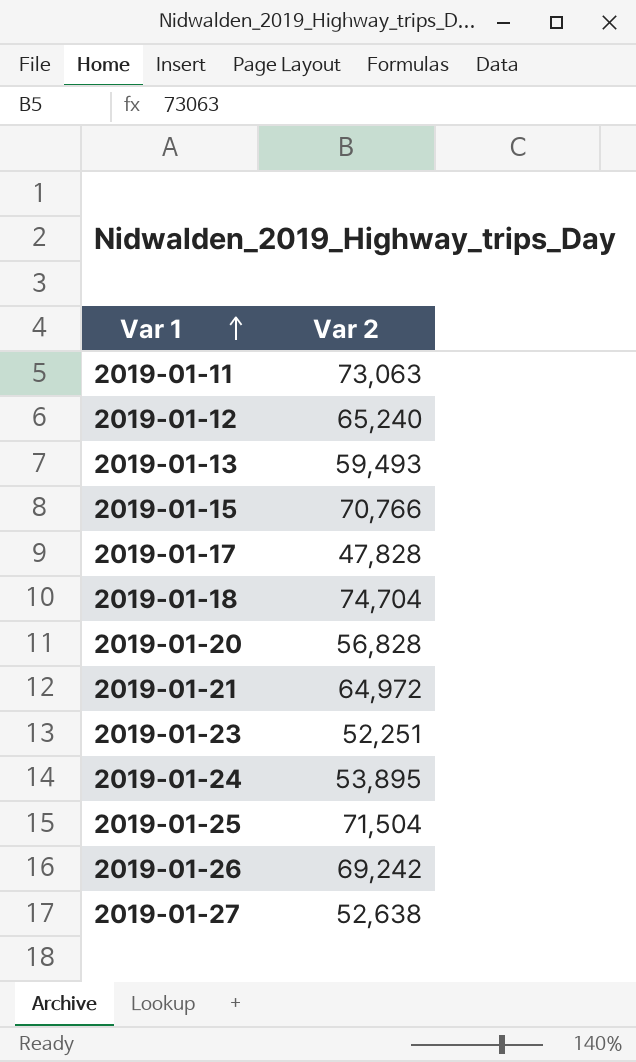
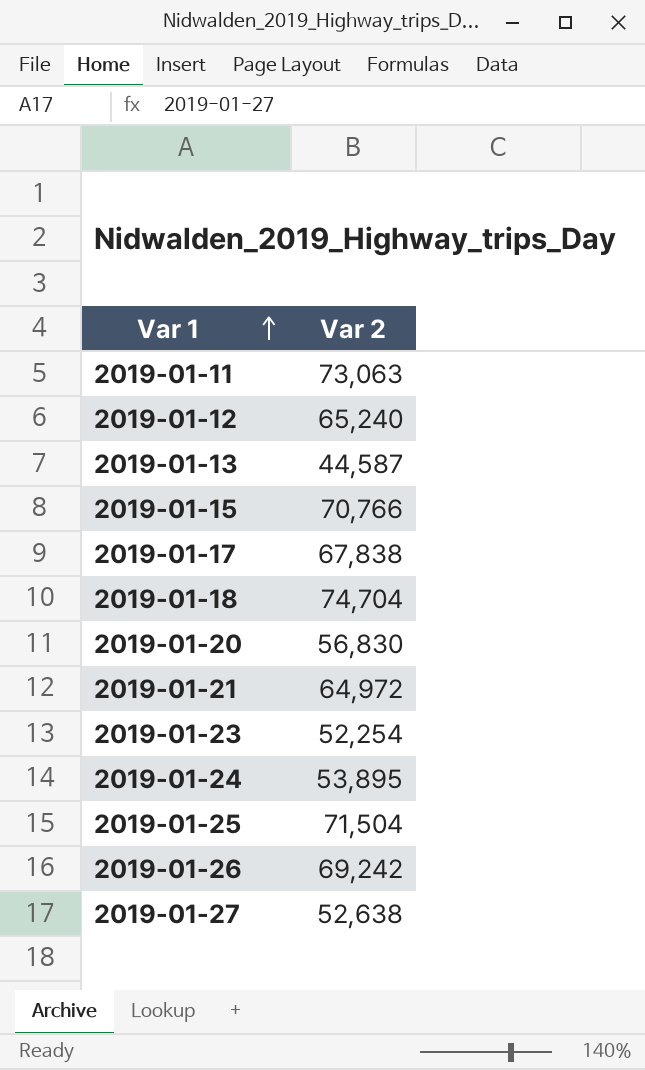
2019-01-13 | Var 2: 59,493 -> 44,587
2019-01-17 | Var 2: 47,828 -> 67,838
2019-01-20 | Var 2: 56,828 -> 56,830
2019-01-23 | Var 2: 52,251 -> 52,254

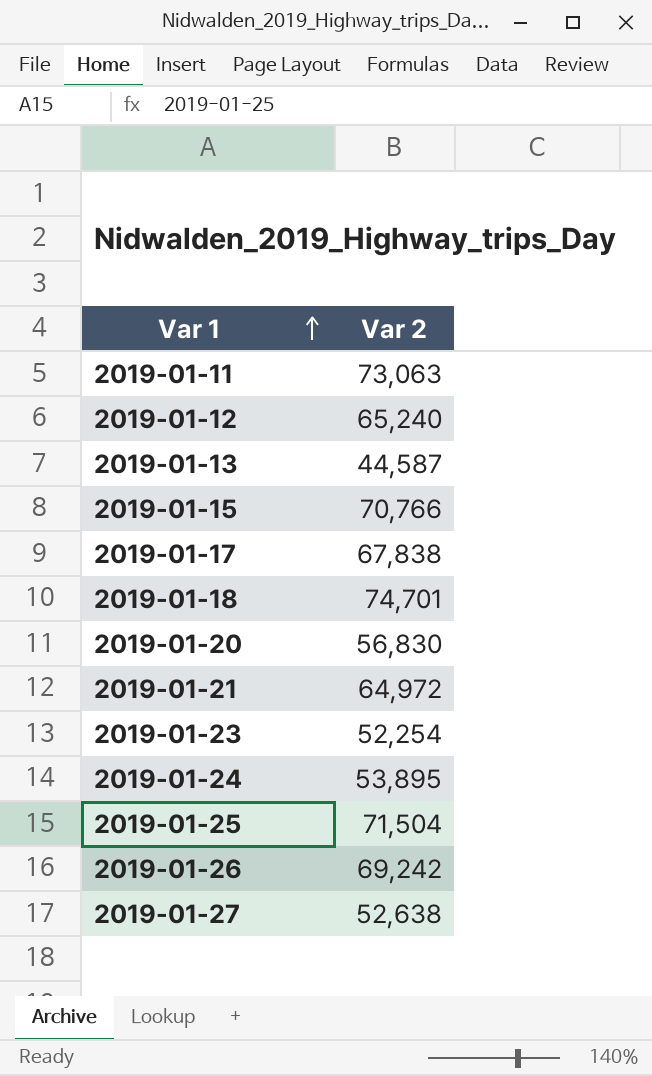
2019-01-18 | Var 2: 74,704 -> 74,701

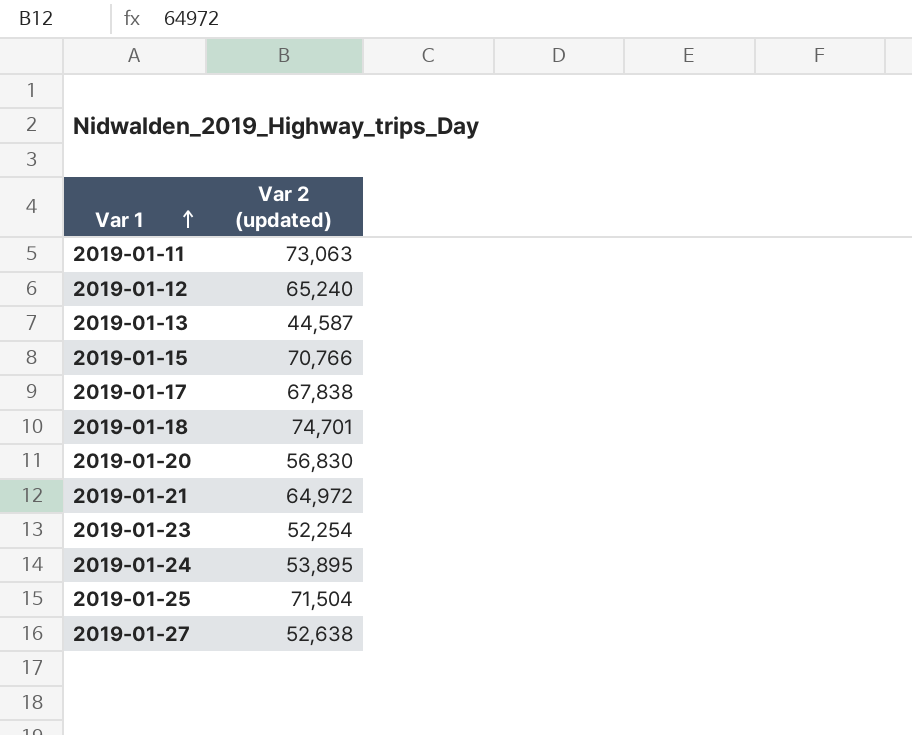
column name: Var 2 -> Var 2 (updated)
row 2019-01-26: 69,242 -> none

